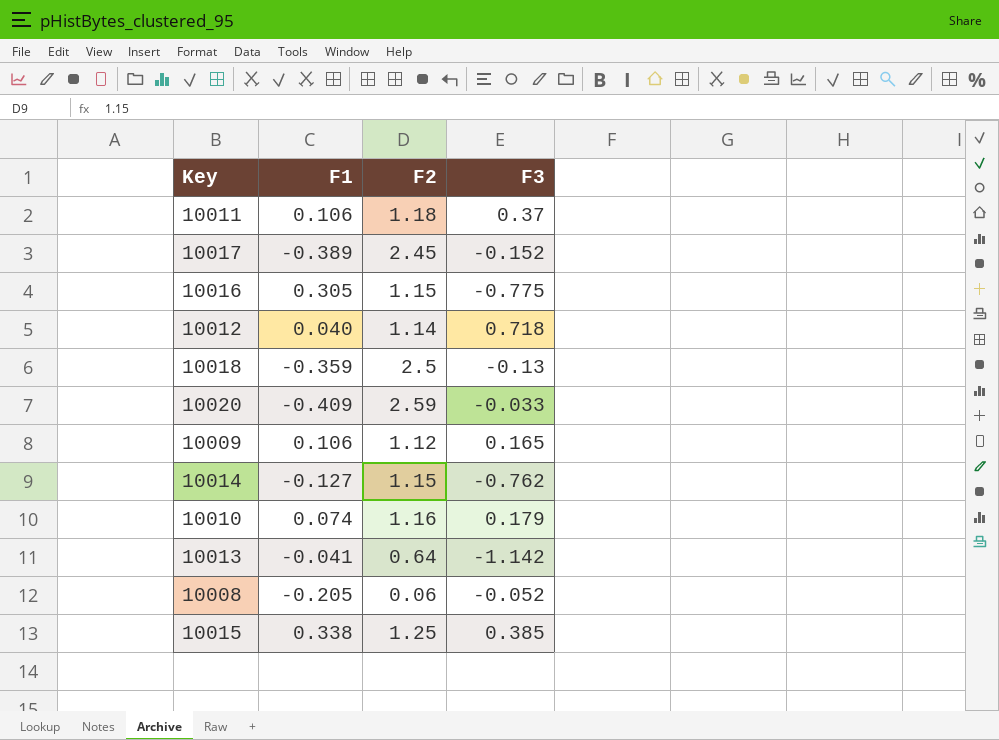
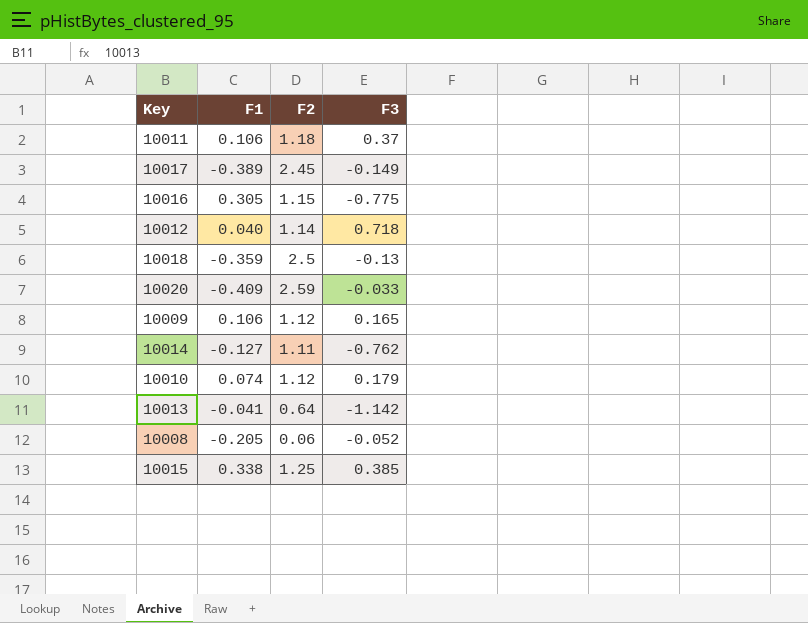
10017 | F3: -0.152 -> -0.149
10014 | F2: 1.15 -> 1.11
10010 | F2: 1.16 -> 1.12

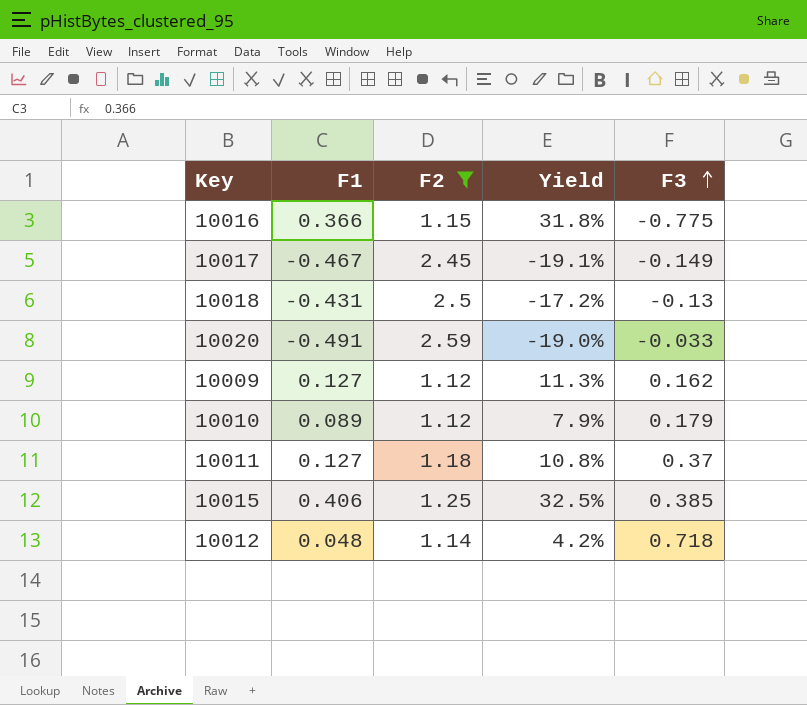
filter: none -> F2 >= 1.12
row order: none -> F3 ascending
column Yield | formula: none -> [F1] / [F2]
10016 | F1: 0.305 -> 0.366
10017 | F1: -0.389 -> -0.467
10018 | F1: -0.359 -> -0.431
10020 | F1: -0.409 -> -0.491
10009 | F1: 0.106 -> 0.127
10009 | F3: 0.165 -> 0.162
10010 | F1: 0.074 -> 0.089
10011 | F1: 0.106 -> 0.127
10015 | F1: 0.338 -> 0.406
10012 | F1: 0.040 -> 0.048

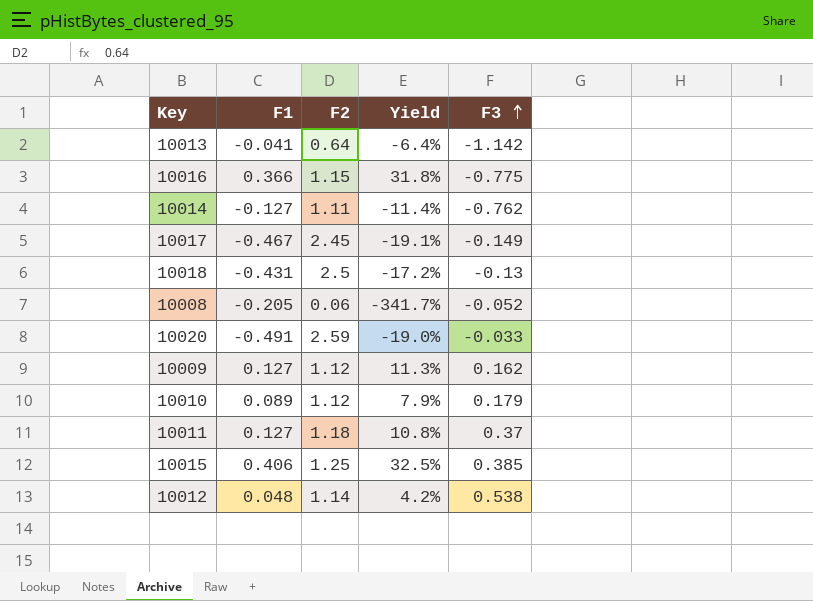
filter: F2 >= 1.12 -> none
10012 | F3: 0.718 -> 0.538

